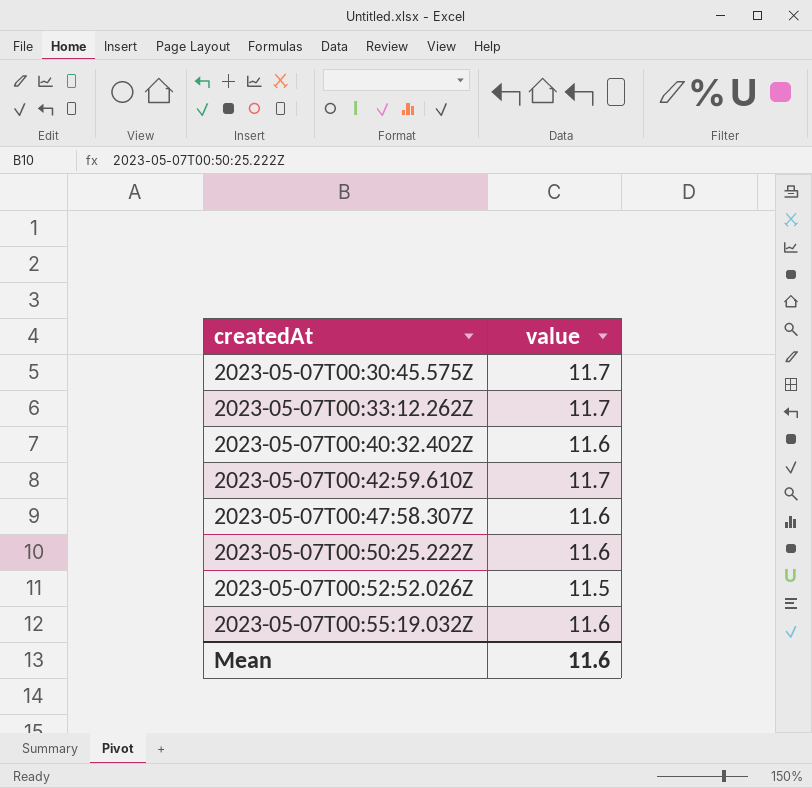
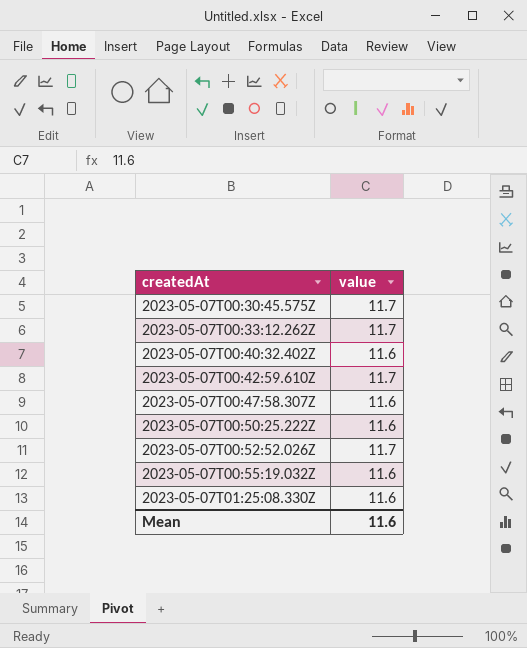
2023-05-07T00:52:52.026Z | value: 11.5 -> 11.7
row 2023-05-07T01:25:08.330Z: none -> 11.6

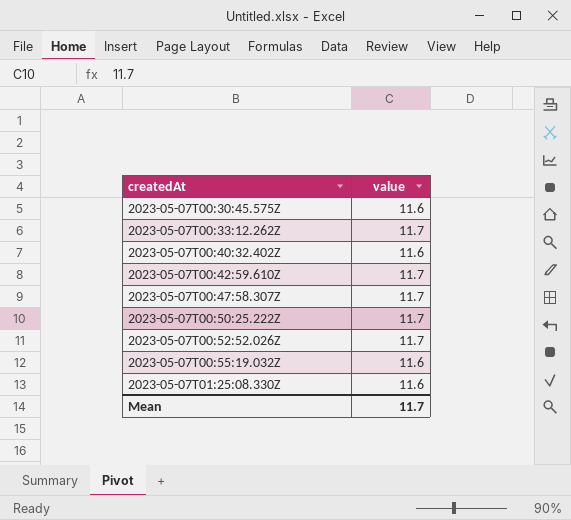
2023-05-07T00:30:45.575Z | value: 11.7 -> 11.6
2023-05-07T00:47:58.307Z | value: 11.6 -> 11.7
2023-05-07T00:50:25.222Z | value: 11.6 -> 11.7
Mean | value: 11.6 -> 11.7

